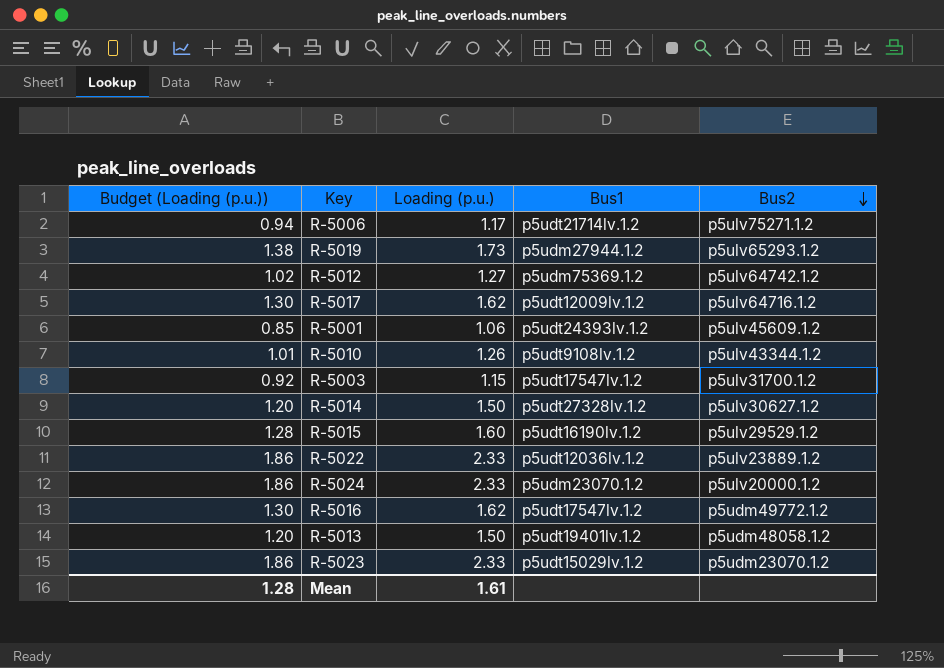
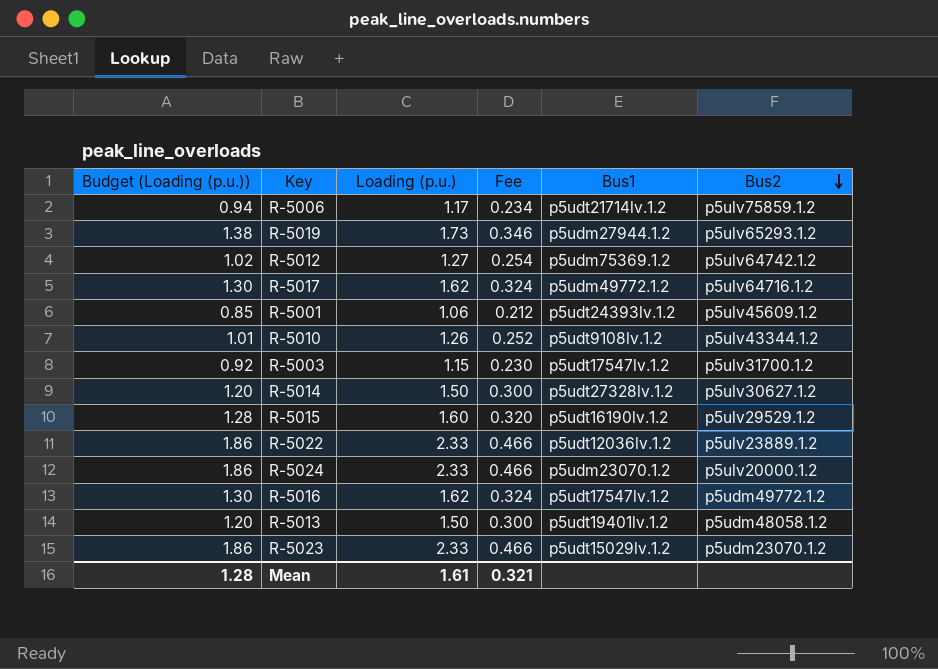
column Fee | formula: none -> [Loading (p.u.)] * 0.2
R-5006 | Bus2: p5ulv75271.1.2 -> p5ulv75859.1.2
R-5017 | Bus1: p5udt12009lv.1.2 -> p5udm49772.1.2

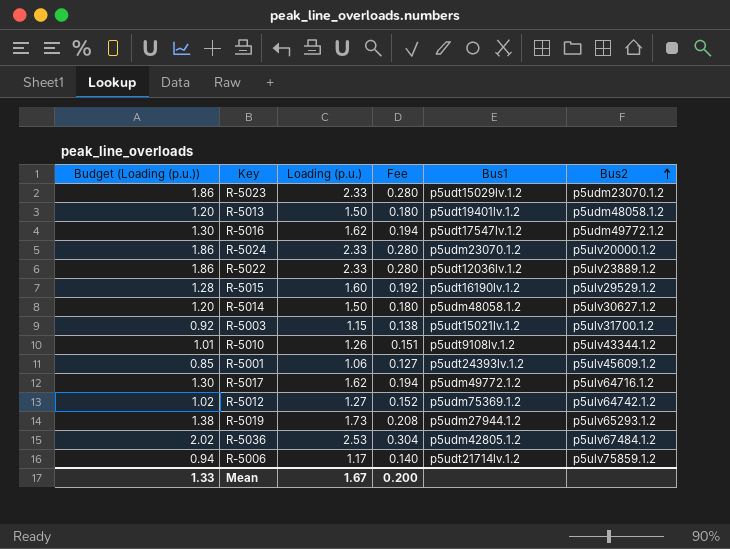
row order: Bus2 descending -> Bus2 ascending
column Fee | formula: [Loading (p.u.)] * 0.2 -> [Loading (p.u.)] * 0.12
R-5014 | Bus1: p5udt27328lv.1.2 -> p5udm48058.1.2
R-5003 | Bus1: p5udt17547lv.1.2 -> p5udt15021lv.1.2
row R-5036: none -> 2.02 | 2.53 | 0.304 | p5udm42805.1.2 | p5ulv67484.1.2
Mean | Budget (Loading (p.u.)): 1.28 -> 1.33
Mean | Loading (p.u.): 1.61 -> 1.67
Mean | Fee: 0.321 -> 0.200

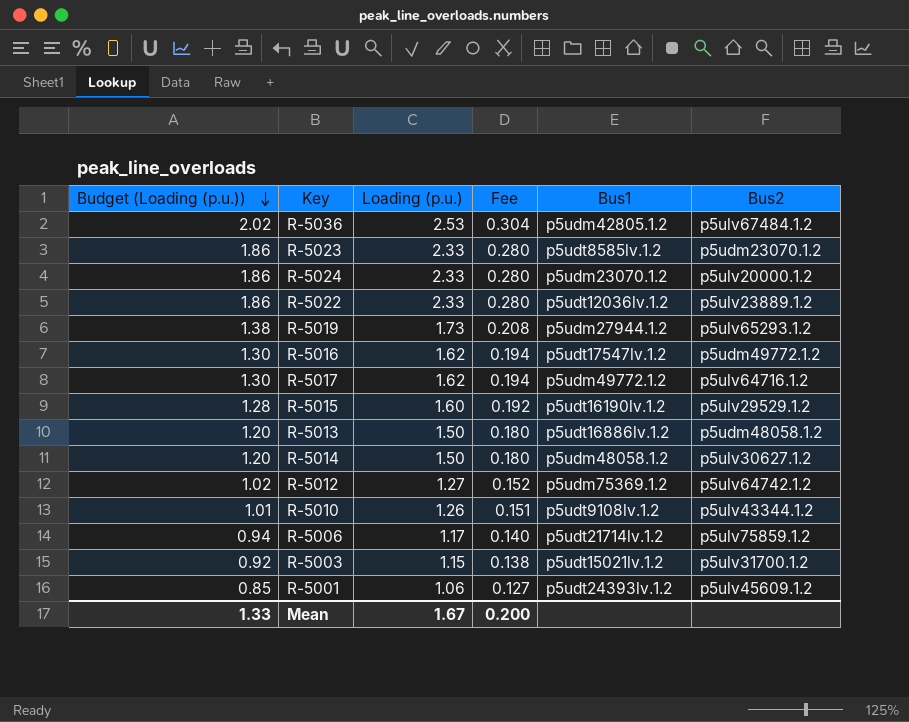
row order: Bus2 ascending -> Budget (Loading (p.u.)) descending
R-5023 | Bus1: p5udt15029lv.1.2 -> p5udt8585lv.1.2
R-5013 | Bus1: p5udt19401lv.1.2 -> p5udt16886lv.1.2

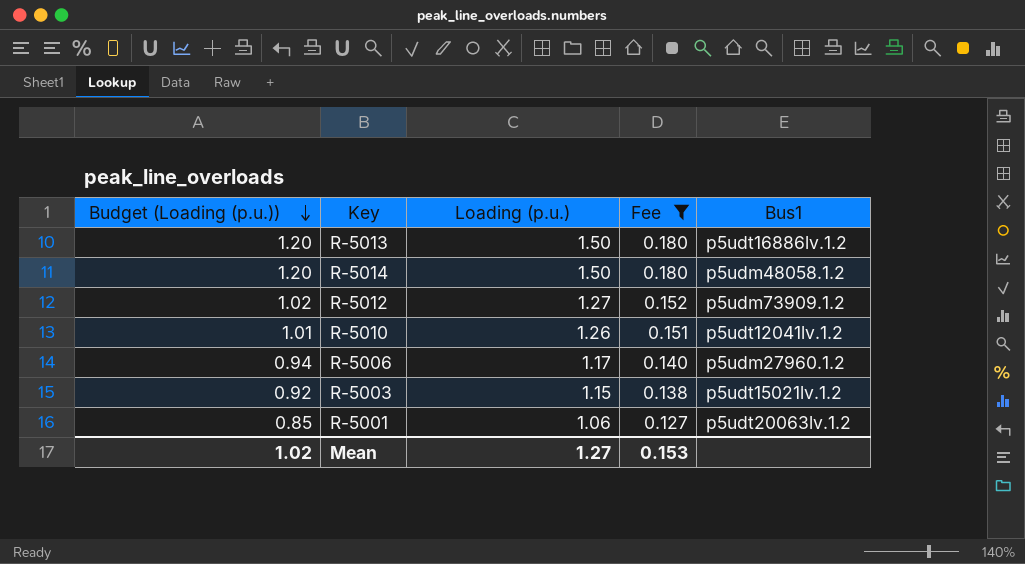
filter: none -> Fee <= 0.180
column Bus2 | position: 6 -> none
R-5012 | Bus1: p5udm75369.1.2 -> p5udm73909.1.2
R-5010 | Bus1: p5udt9108lv.1.2 -> p5udt12041lv.1.2
R-5006 | Bus1: p5udt21714lv.1.2 -> p5udm27960.1.2
R-5001 | Bus1: p5udt24393lv.1.2 -> p5udt20063lv.1.2
Mean | Budget (Loading (p.u.)): 1.33 -> 1.02
Mean | Loading (p.u.): 1.67 -> 1.27
Mean | Fee: 0.200 -> 0.153

